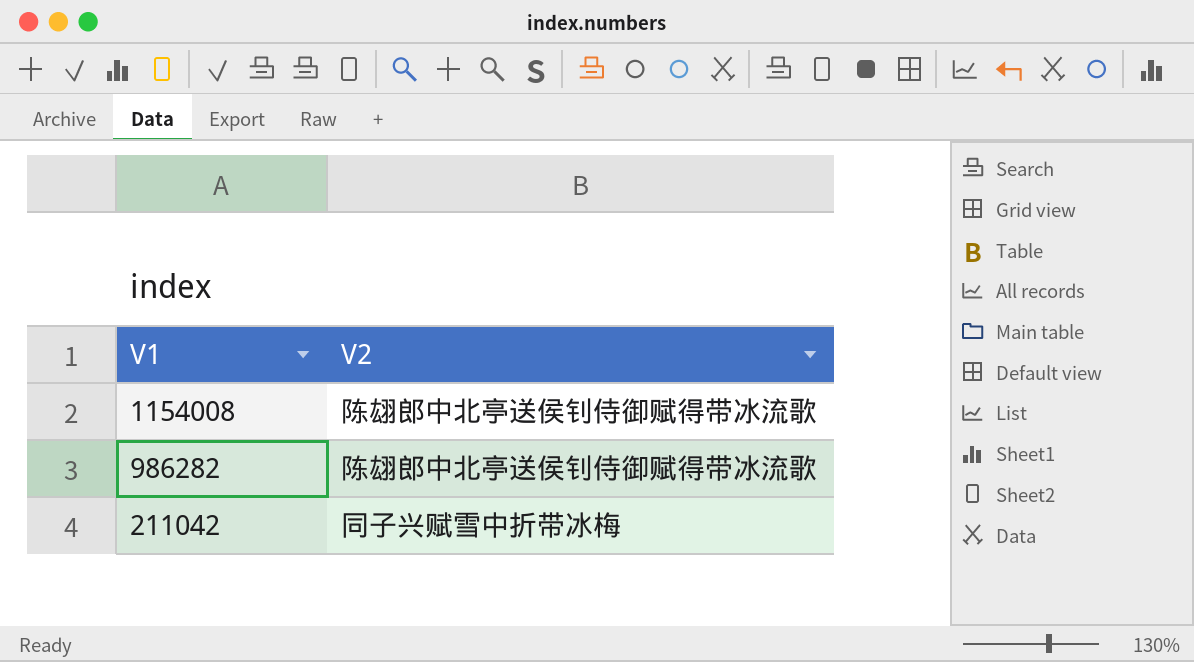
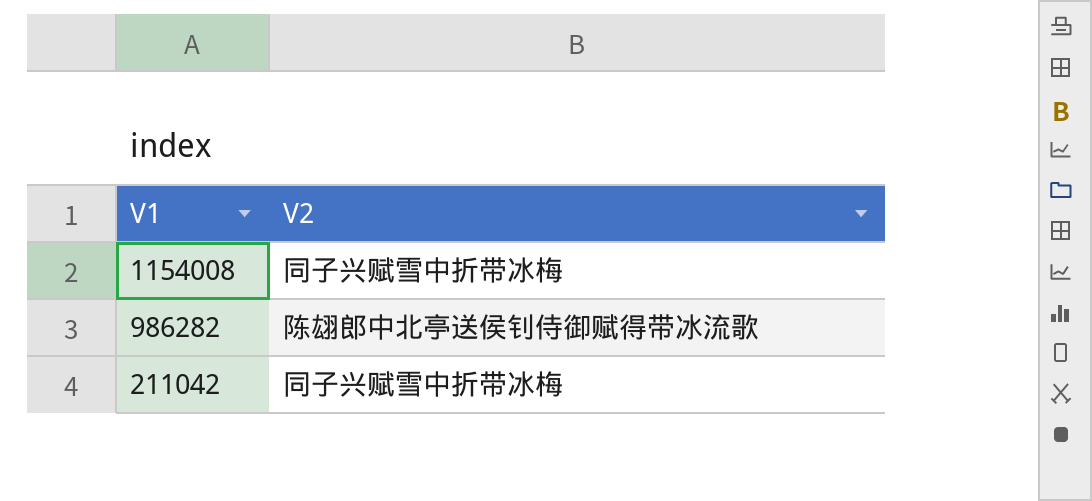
1154008 | V2: 陈翃郎中北亭送侯钊侍御赋得带冰流歌 -> 同子兴赋雪中折带冰梅

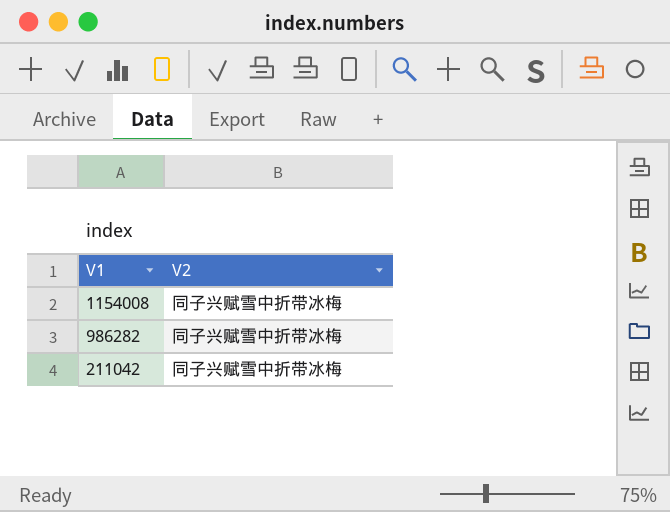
986282 | V2: 陈翃郎中北亭送侯钊侍御赋得带冰流歌 -> 同子兴赋雪中折带冰梅

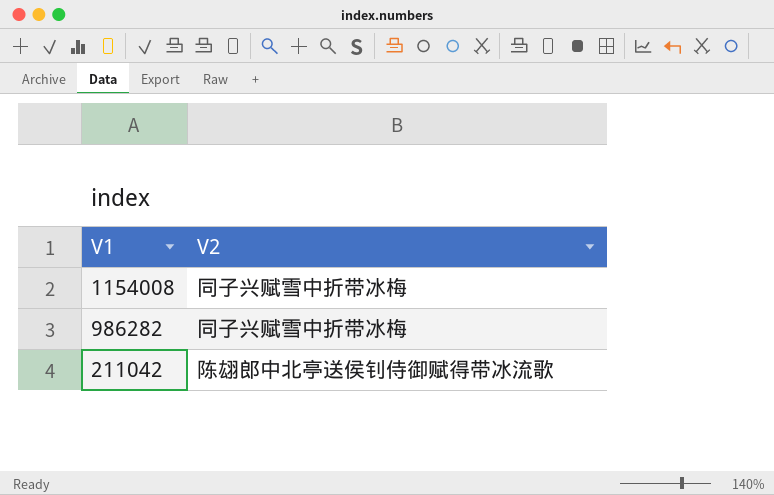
211042 | V2: 同子兴赋雪中折带冰梅 -> 陈翃郎中北亭送侯钊侍御赋得带冰流歌

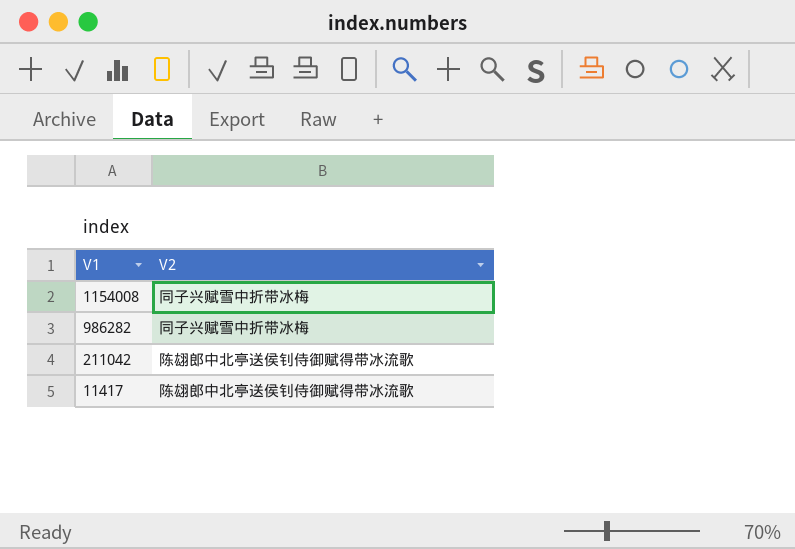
row 11417: none -> 陈翃郎中北亭送侯钊侍御赋得带冰流歌

